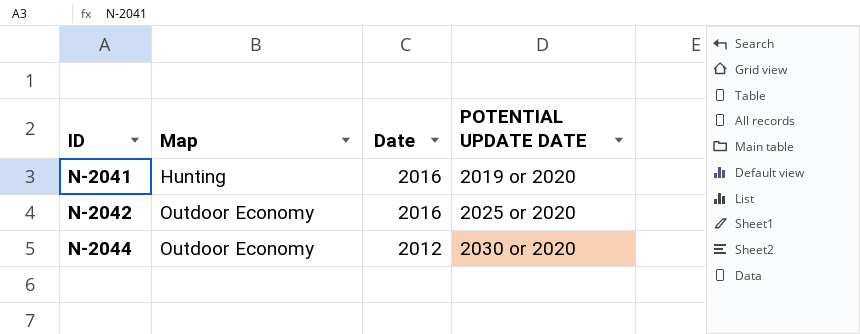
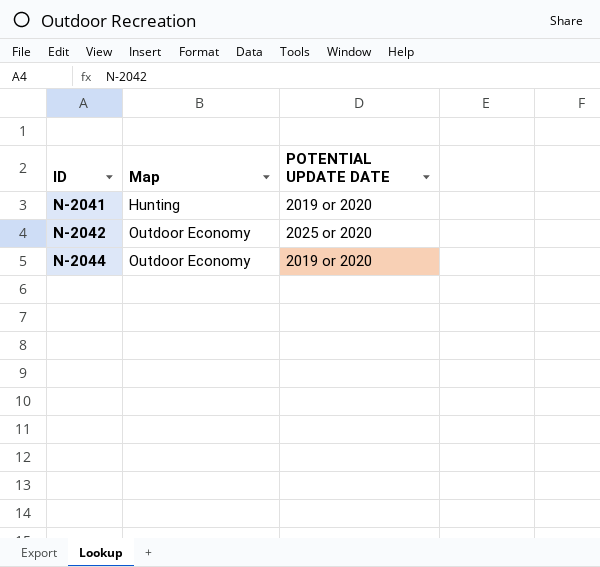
column Date | position: 3 -> none
N-2044 | POTENTIAL UPDATE DATE: 2030 or 2020 -> 2019 or 2020

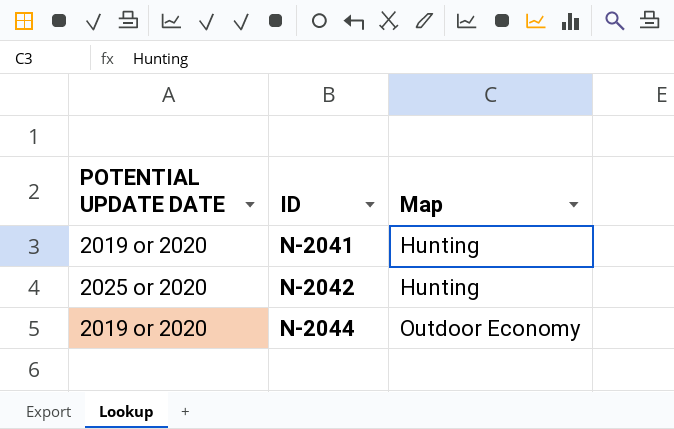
column POTENTIAL UPDATE DATE | position: 3 -> 1
N-2042 | Map: Outdoor Economy -> Hunting

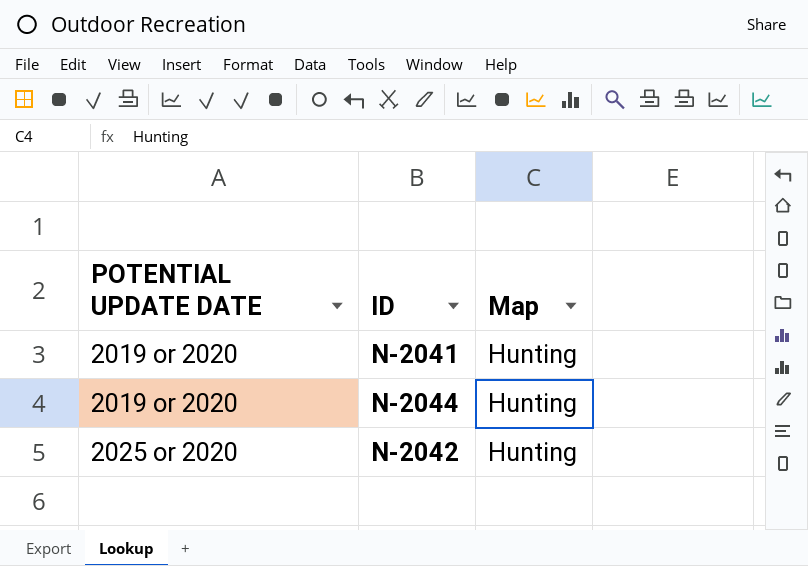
row order: ID ascending -> POTENTIAL UPDATE DATE ascending
N-2044 | Map: Outdoor Economy -> Hunting

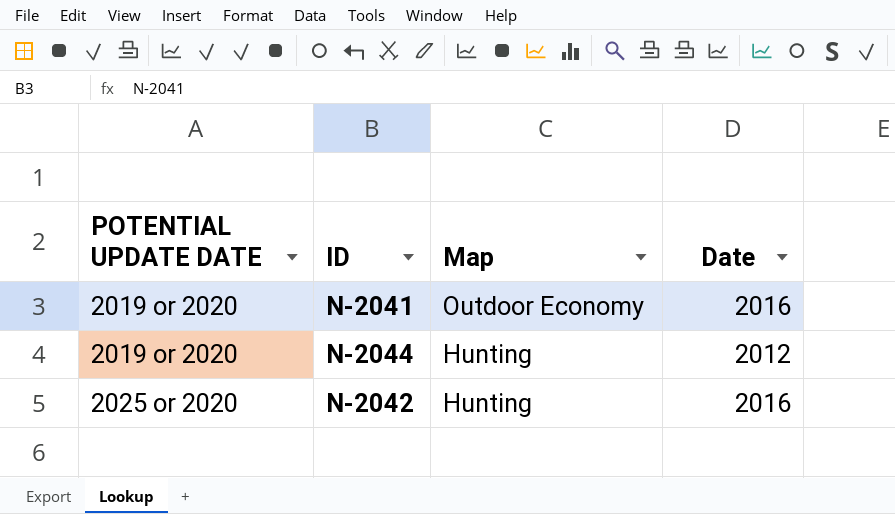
column Date | position: none -> 4
N-2041 | Map: Hunting -> Outdoor Economy

